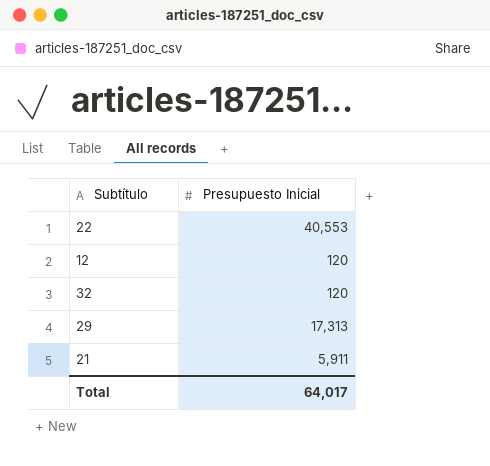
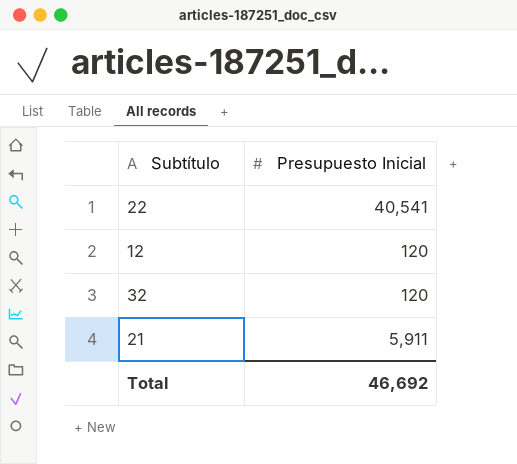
row 29: 17,313 -> none
22 | Presupuesto Inicial: 40,553 -> 40,541
Total | Presupuesto Inicial: 64,017 -> 46,692

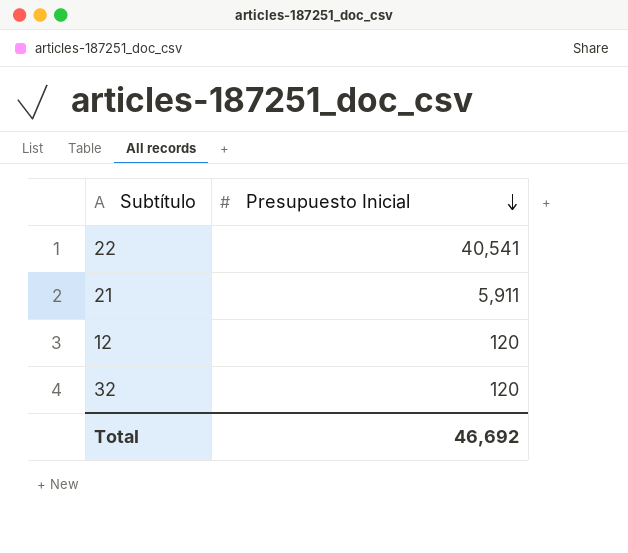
row order: none -> Presupuesto Inicial descending

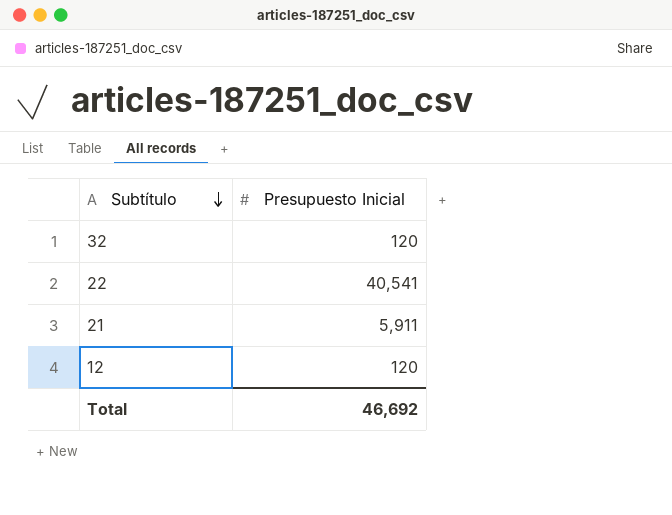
row order: Presupuesto Inicial descending -> Subtítulo descending

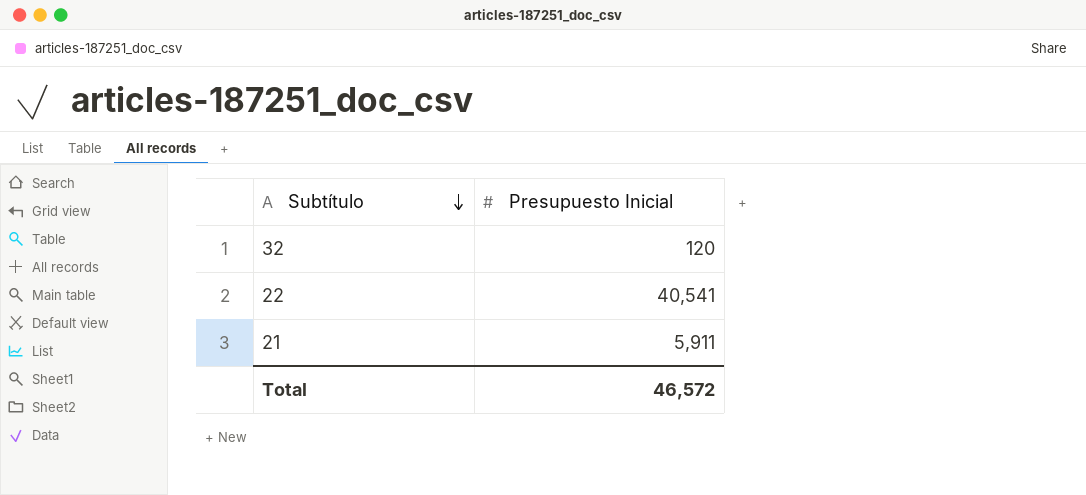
row 12: 120 -> none
Total | Presupuesto Inicial: 46,692 -> 46,572

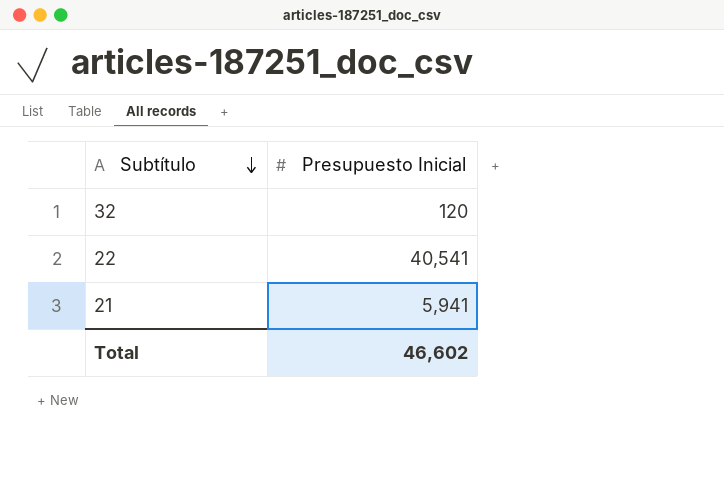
21 | Presupuesto Inicial: 5,911 -> 5,941
Total | Presupuesto Inicial: 46,572 -> 46,602

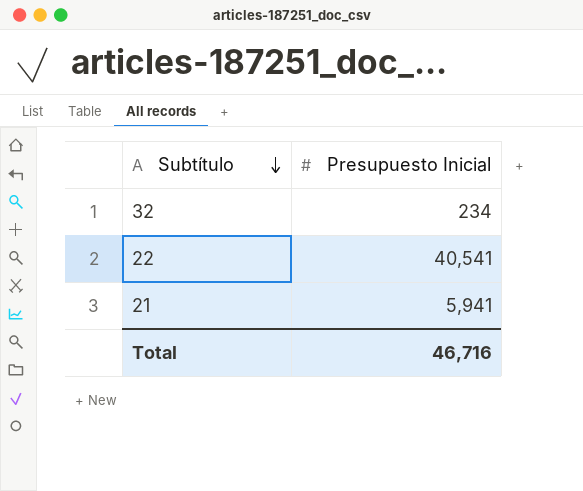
32 | Presupuesto Inicial: 120 -> 234
Total | Presupuesto Inicial: 46,602 -> 46,716

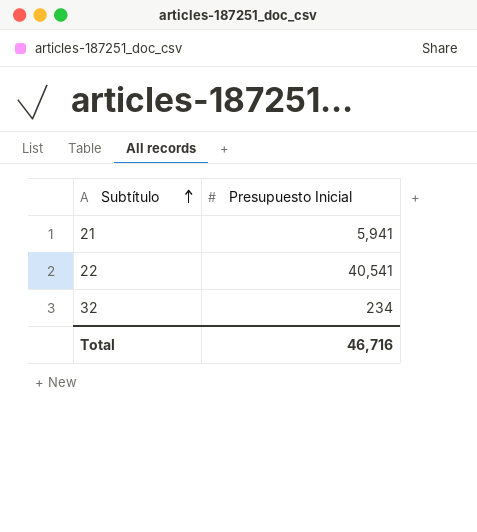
row order: Subtítulo descending -> Subtítulo ascending

